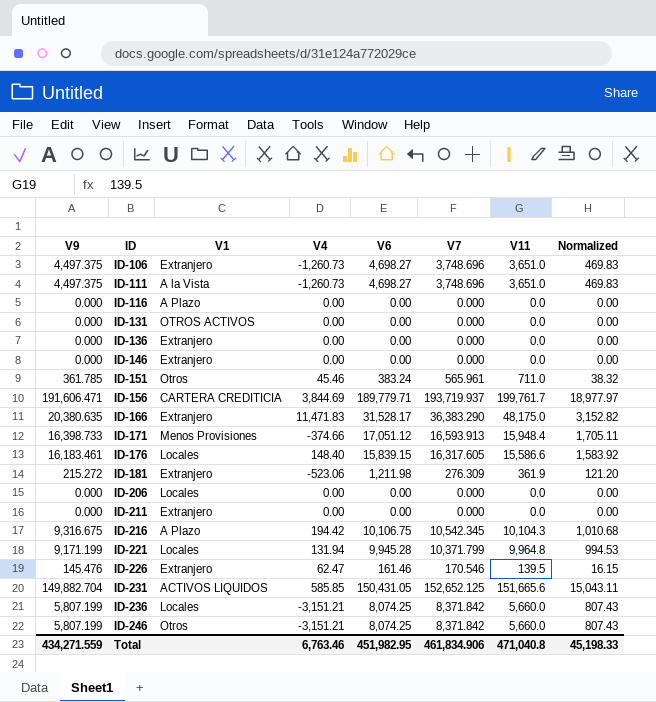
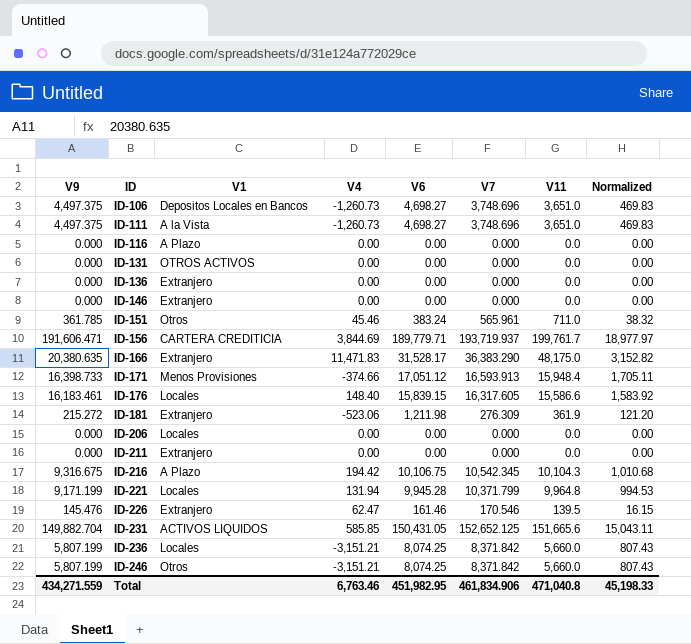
ID-106 | V1: Extranjero -> Depositos Locales en Bancos

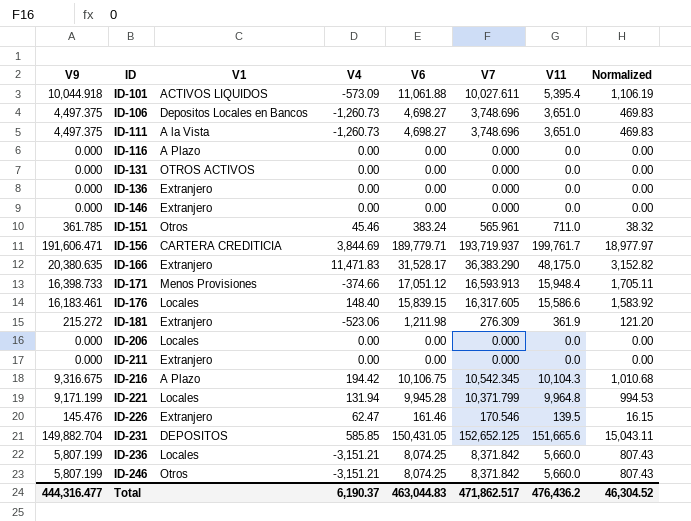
row ID-101: none -> 10,044.918 | ACTIVOS LIQUIDOS | -573.09 | 11,061.88 | 10,027.611 | 5,395.4 | 1,106.19
ID-231 | V1: ACTIVOS LIQUIDOS -> DEPOSITOS
Total | V9: 434,271.559 -> 444,316.477
Total | V4: 6,763.46 -> 6,190.37
Total | V6: 451,982.95 -> 463,044.83
Total | V7: 461,834.906 -> 471,862.517
Total | V11: 471,040.8 -> 476,436.2
Total | Normalized: 45,198.33 -> 46,304.52

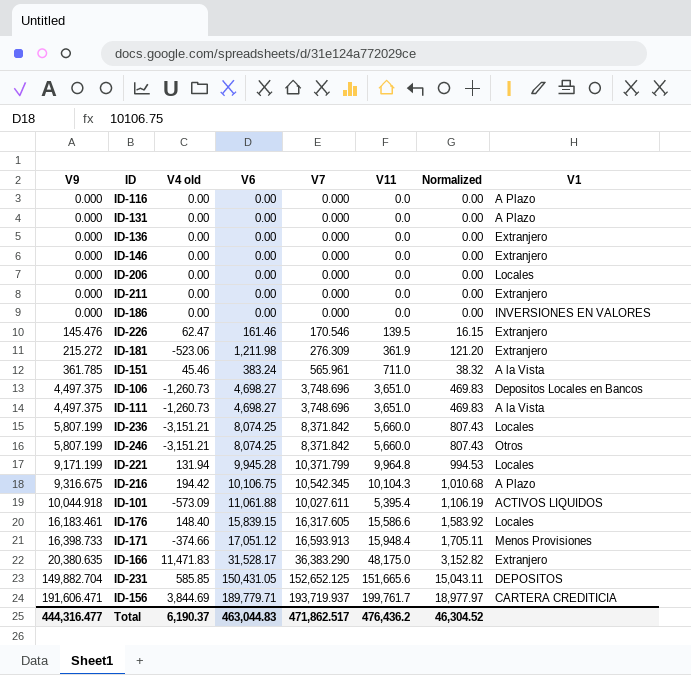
row order: ID ascending -> V9 ascending
column name: V4 -> V4 old
column V1 | position: 3 -> 8
ID-131 | V1: OTROS ACTIVOS -> A Plazo
row ID-186: none -> 0.000 | 0.00 | 0.00 | 0.000 | 0.0 | 0.00 | INVERSIONES EN VALORES
ID-151 | V1: Otros -> A la Vista

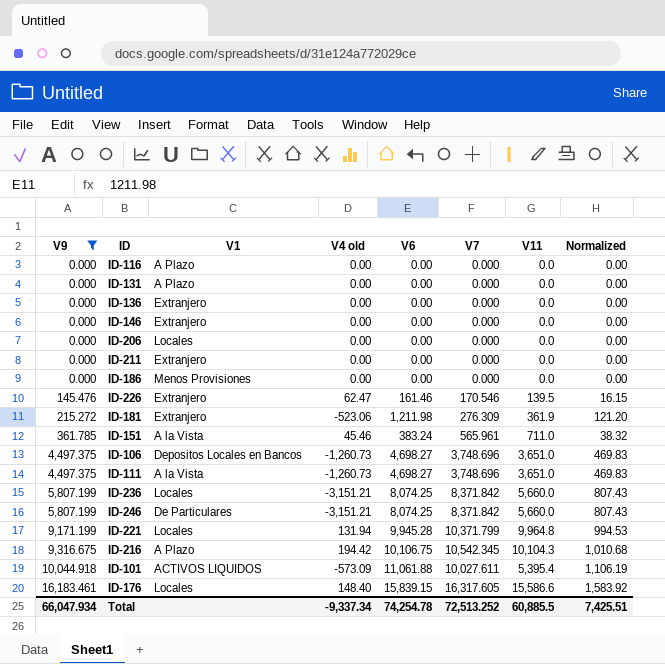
filter: none -> V9 <= 16,183.461
column V1 | position: 8 -> 3
ID-186 | V1: INVERSIONES EN VALORES -> Menos Provisiones
ID-246 | V1: Otros -> De Particulares
Total | V9: 444,316.477 -> 66,047.934
Total | V4 old: 6,190.37 -> -9,337.34
Total | V6: 463,044.83 -> 74,254.78
Total | V7: 471,862.517 -> 72,513.252
Total | V11: 476,436.2 -> 60,885.5
Total | Normalized: 46,304.52 -> 7,425.51

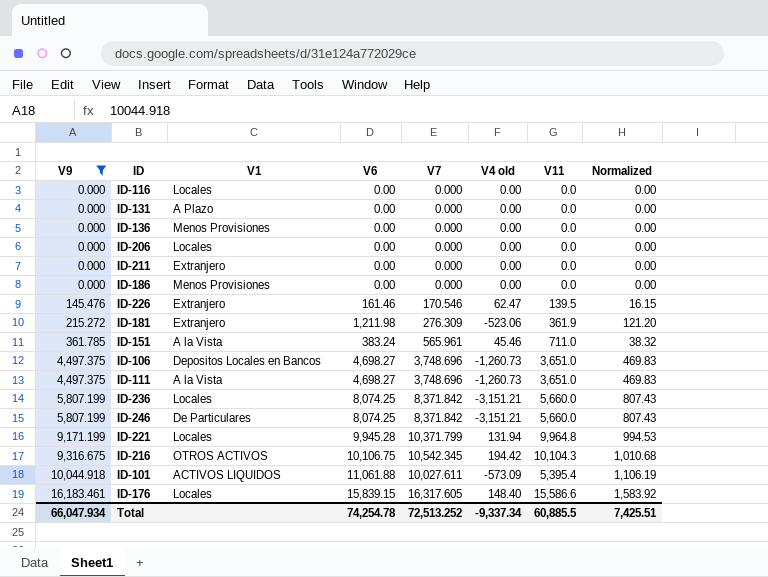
column V4 old | position: 4 -> 6
row ID-146: 0.000 | Extranjero | 0.00 | 0.00 | 0.000 | 0.0 | 0.00 -> none
ID-116 | V1: A Plazo -> Locales
ID-136 | V1: Extranjero -> Menos Provisiones
ID-216 | V1: A Plazo -> OTROS ACTIVOS

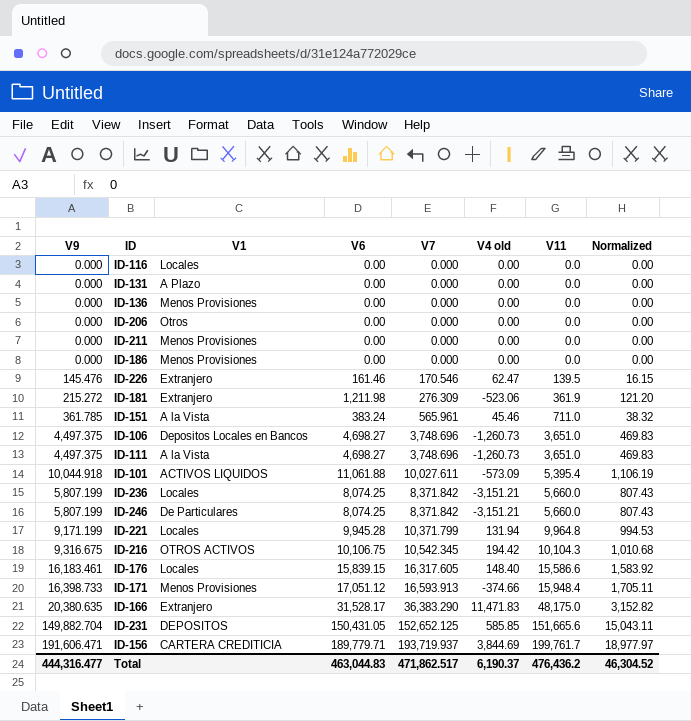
filter: V9 <= 16,183.461 -> none
row order: V9 ascending -> V11 ascending
ID-206 | V1: Locales -> Otros
ID-211 | V1: Extranjero -> Menos Provisiones
Total | V9: 66,047.934 -> 444,316.477
Total | V6: 74,254.78 -> 463,044.83
Total | V7: 72,513.252 -> 471,862.517
Total | V4 old: -9,337.34 -> 6,190.37
Total | V11: 60,885.5 -> 476,436.2
Total | Normalized: 7,425.51 -> 46,304.52

